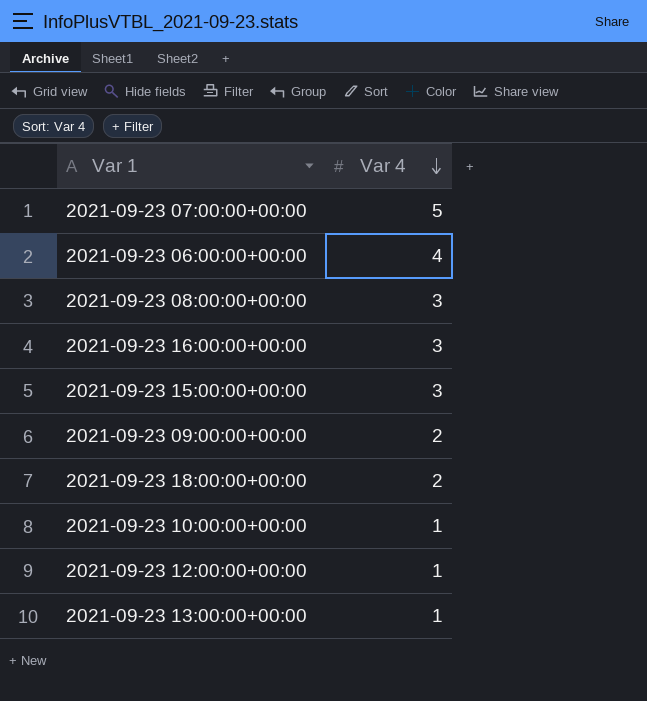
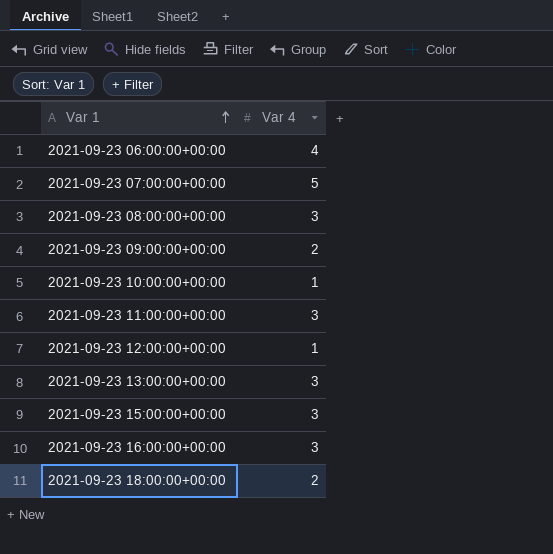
row order: Var 4 descending -> Var 1 ascending
row 2021-09-23 11:00:00+00:00: none -> 3
2021-09-23 13:00:00+00:00 | Var 4: 1 -> 3

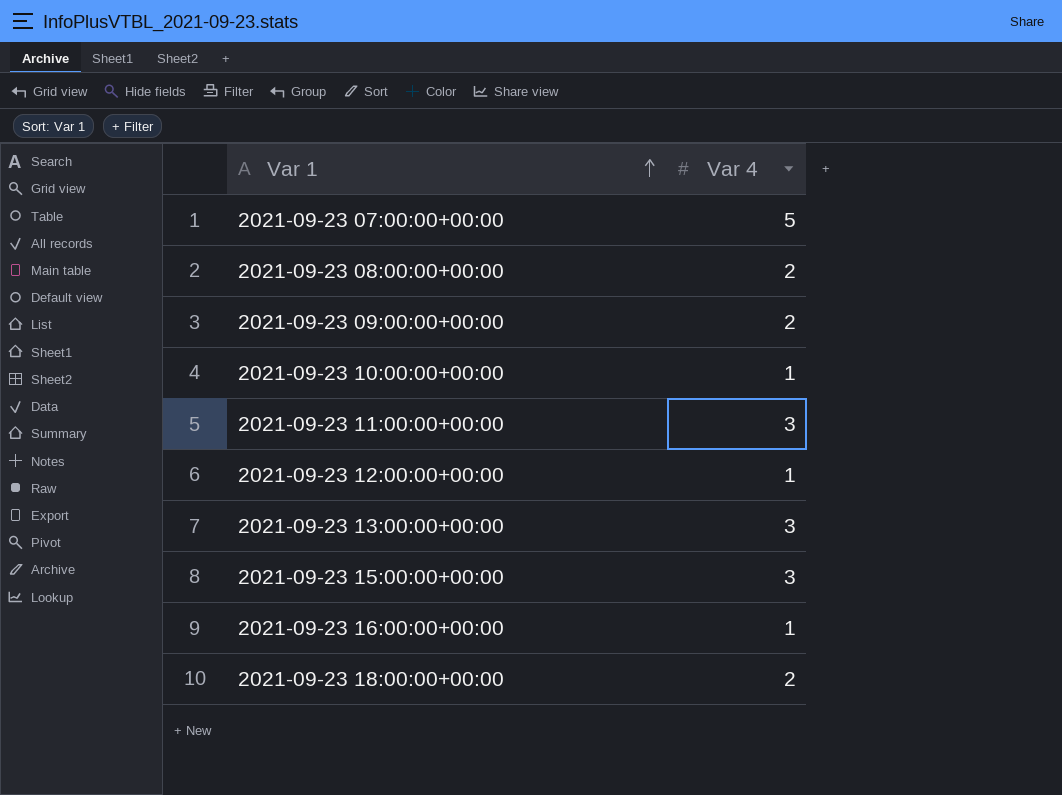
row 2021-09-23 06:00:00+00:00: 4 -> none
2021-09-23 08:00:00+00:00 | Var 4: 3 -> 2
2021-09-23 16:00:00+00:00 | Var 4: 3 -> 1

